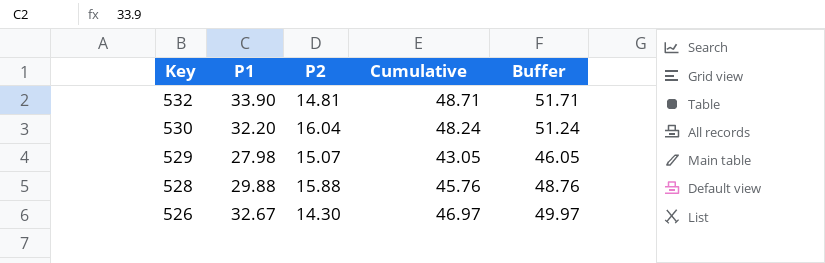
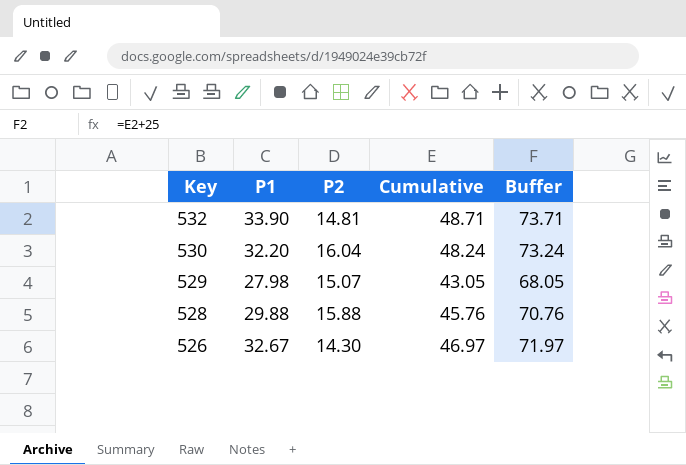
column Buffer | formula: [Cumulative] + 3 -> [Cumulative] + 25

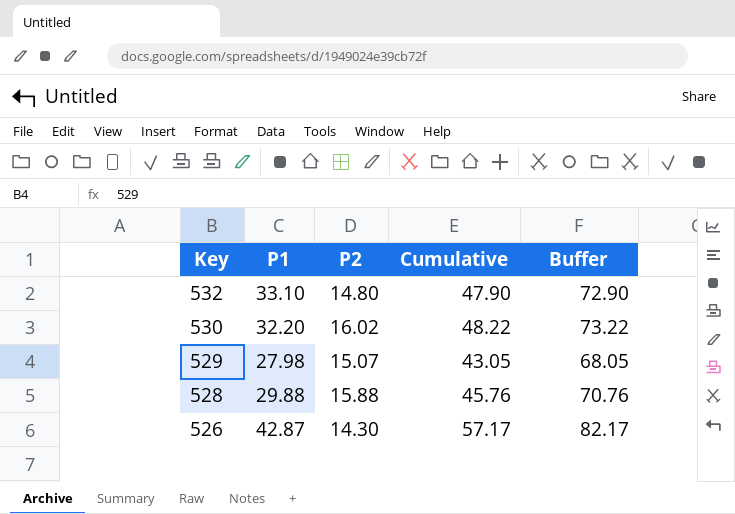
532 | P1: 33.90 -> 33.10
532 | P2: 14.81 -> 14.80
532 | Cumulative: 48.71 -> 47.90
532 | Buffer: 73.71 -> 72.90
530 | P2: 16.04 -> 16.02
530 | Cumulative: 48.24 -> 48.22
530 | Buffer: 73.24 -> 73.22
526 | P1: 32.67 -> 42.87
526 | Cumulative: 46.97 -> 57.17
526 | Buffer: 71.97 -> 82.17

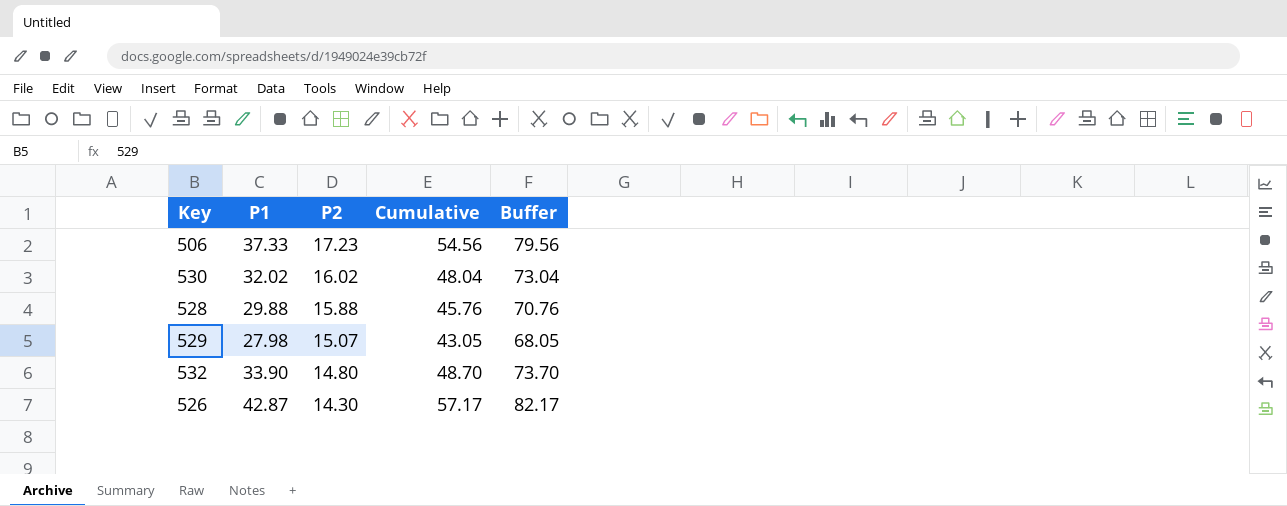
row order: Key descending -> P2 descending
row 506: none -> 37.33 | 17.23 | 54.56 | 79.56
530 | P1: 32.20 -> 32.02
530 | Cumulative: 48.22 -> 48.04
530 | Buffer: 73.22 -> 73.04
532 | P1: 33.10 -> 33.90
532 | Cumulative: 47.90 -> 48.70
532 | Buffer: 72.90 -> 73.70

